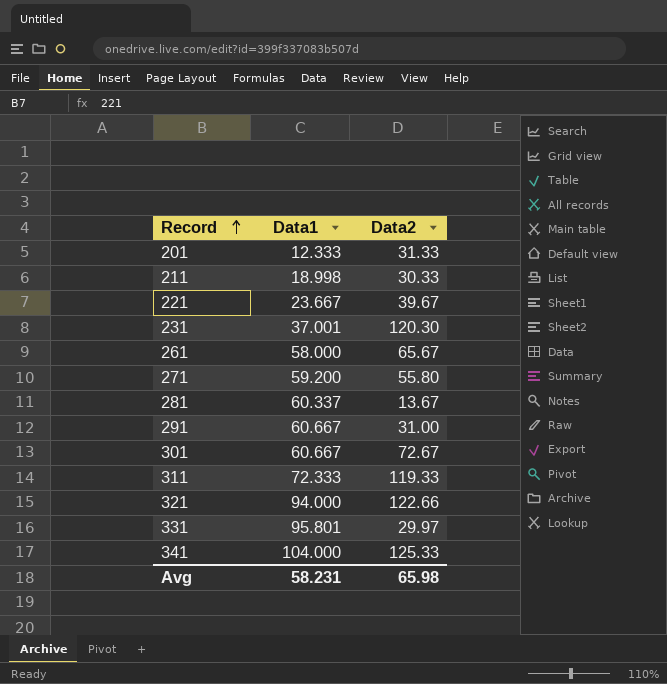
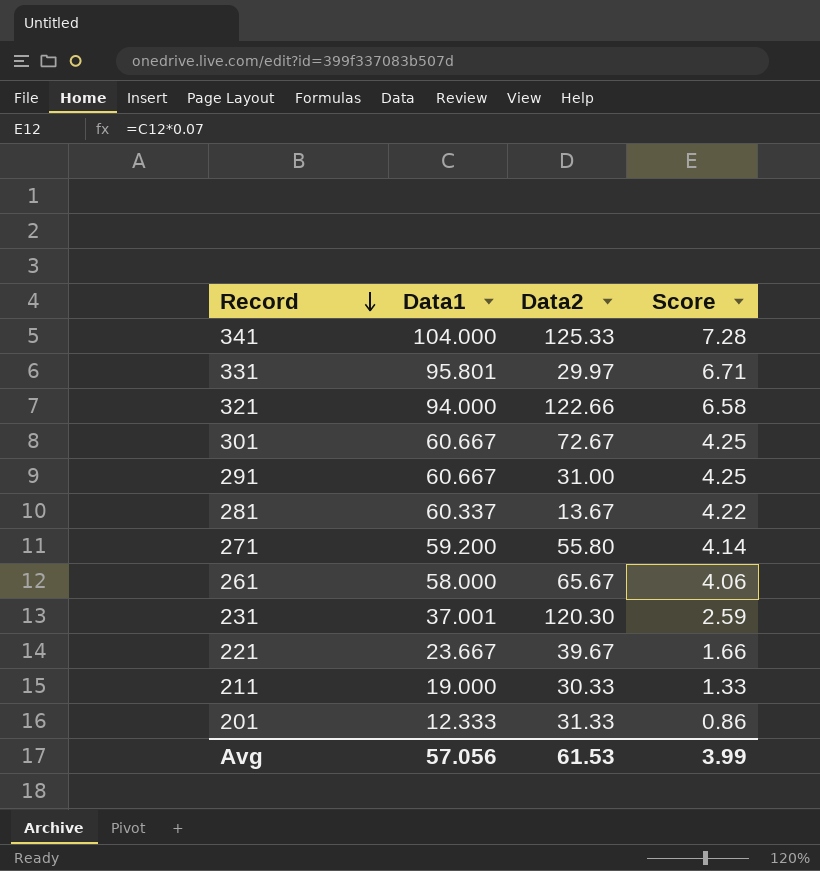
row order: Record ascending -> Record descending
column Score | formula: none -> [Data1] * 0.07
row 311: 72.333 | 119.33 -> none
211 | Data1: 18.998 -> 19.000
Avg | Data1: 58.231 -> 57.056
Avg | Data2: 65.98 -> 61.53

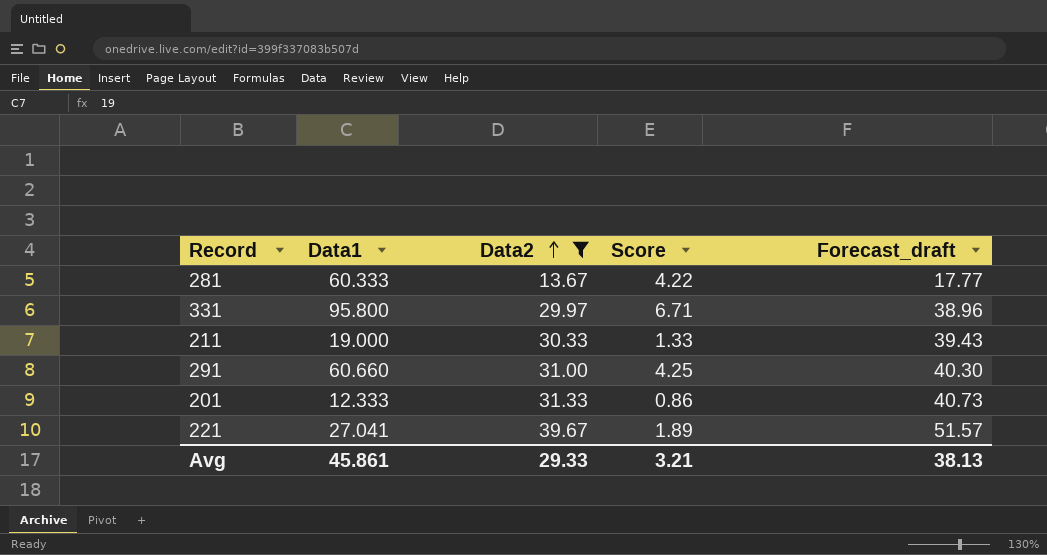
filter: none -> Data2 <= 39.67
row order: Record descending -> Data2 ascending
column Forecast_draft | formula: none -> [Data2] * 1.3
281 | Data1: 60.337 -> 60.333
331 | Data1: 95.801 -> 95.800
291 | Data1: 60.667 -> 60.660
221 | Data1: 23.667 -> 27.041
221 | Score: 1.66 -> 1.89
Avg | Data1: 57.056 -> 45.861
Avg | Data2: 61.53 -> 29.33
Avg | Score: 3.99 -> 3.21

